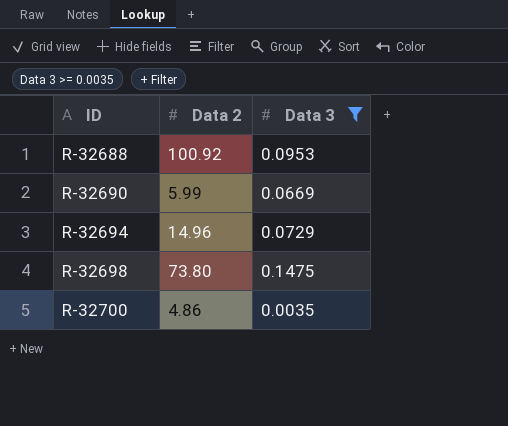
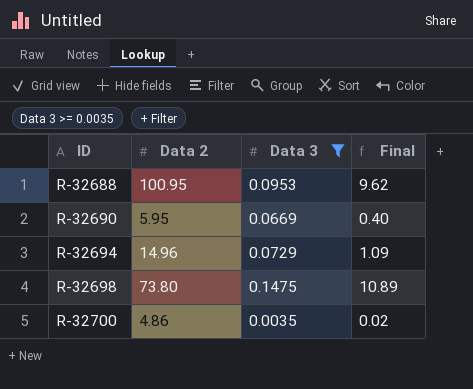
column Final | formula: none -> [Data 2] * [Data 3]
R-32688 | Data 2: 100.92 -> 100.95
R-32690 | Data 2: 5.99 -> 5.95

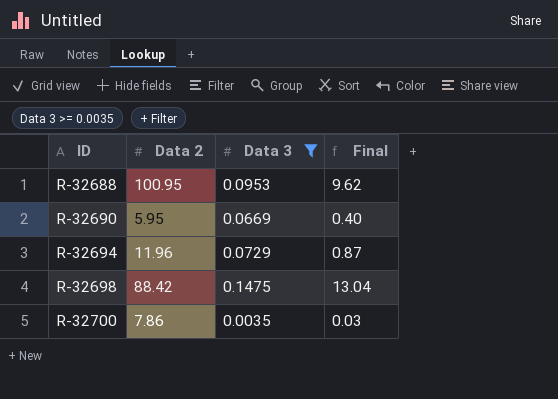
R-32694 | Data 2: 14.96 -> 11.96
R-32694 | Final: 1.09 -> 0.87
R-32698 | Data 2: 73.80 -> 88.42
R-32698 | Final: 10.89 -> 13.04
R-32700 | Data 2: 4.86 -> 7.86
R-32700 | Final: 0.02 -> 0.03

